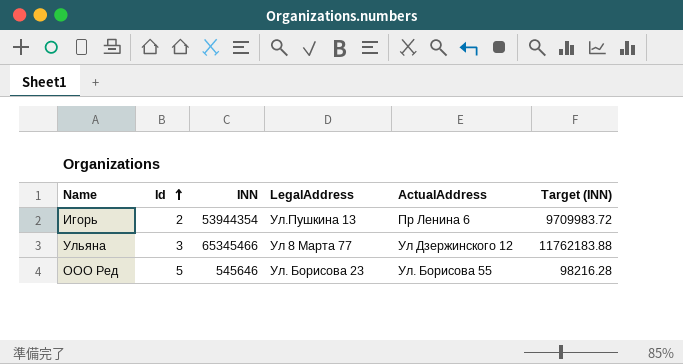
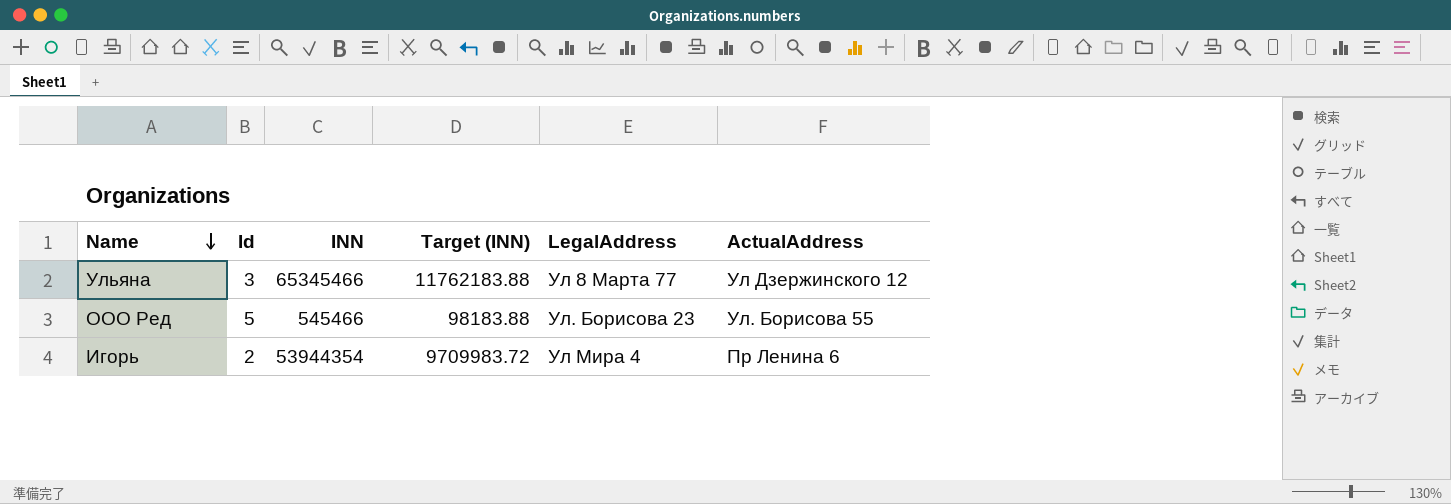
row order: Id ascending -> Name descending
column Target (INN) | position: 6 -> 4
ООО Ред | INN: 545646 -> 545466
ООО Ред | Target (INN): 98216.28 -> 98183.88
Игорь | LegalAddress: Ул.Пушкина 13 -> Ул Мира 4

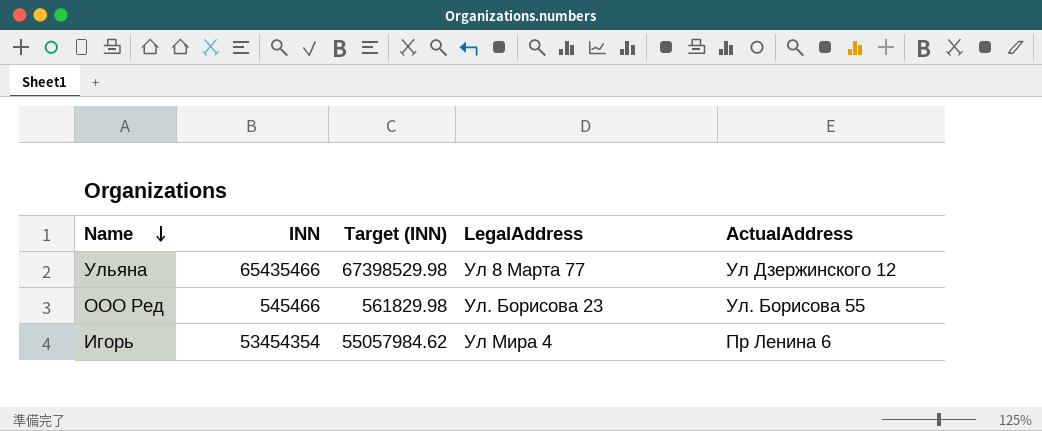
column Id | position: 2 -> none
column Target (INN) | formula: [INN] * 0.18 -> [INN] * 1.03
Ульяна | INN: 65345466 -> 65435466
Игорь | INN: 53944354 -> 53454354

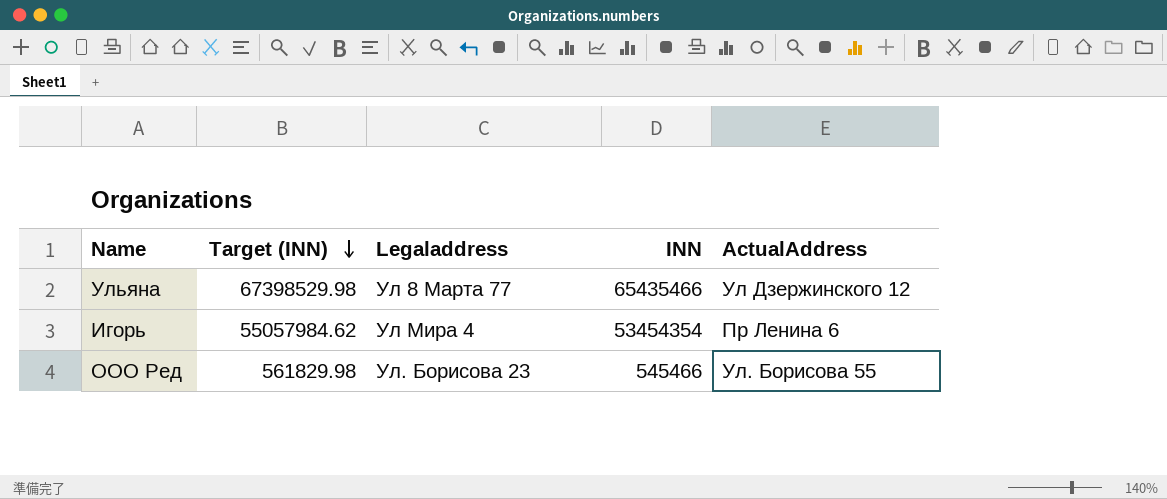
row order: Name descending -> Target (INN) descending
column name: LegalAddress -> Legaladdress
column INN | position: 2 -> 4

